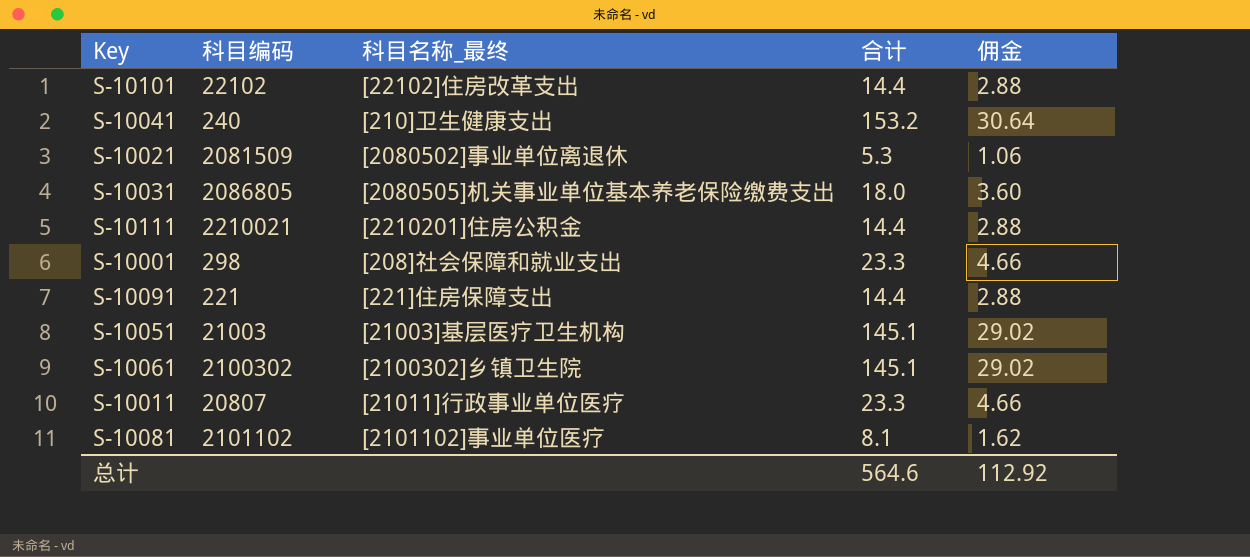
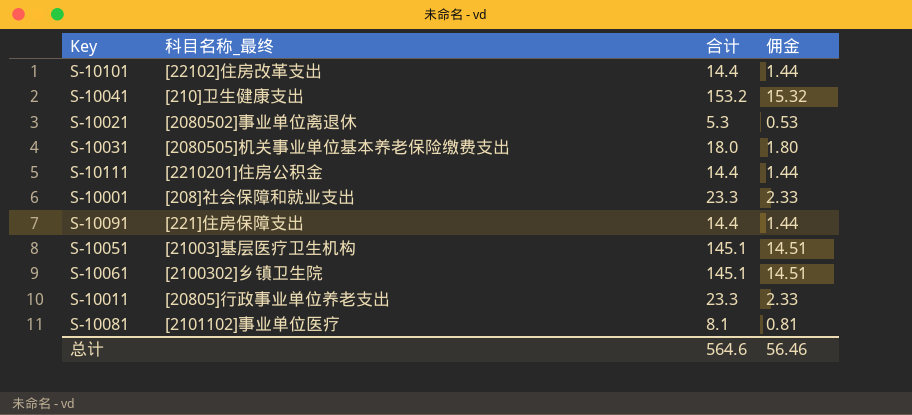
column 科目编码 | position: 2 -> none
column 佣金 | formula: [合计] * 0.2 -> [合计] * 0.1
S-10011 | 科目名称_最终: [21011]行政事业单位医疗 -> [20805]行政事业单位养老支出
总计 | 佣金: 112.92 -> 56.46

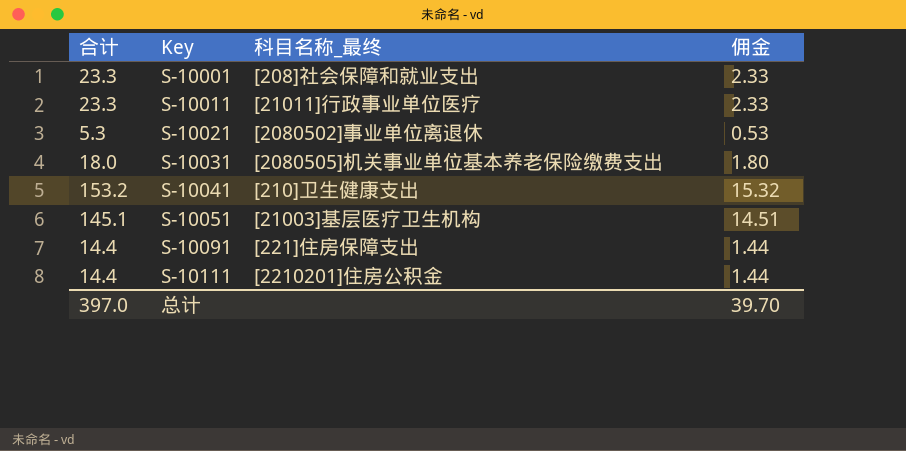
row order: none -> Key ascending
column 合计 | position: 3 -> 1
row S-10101: [22102]住房改革支出 | 14.4 | 1.44 -> none
row S-10061: [2100302]乡镇卫生院 | 145.1 | 14.51 -> none
row S-10081: [2101102]事业单位医疗 | 8.1 | 0.81 -> none
S-10011 | 科目名称_最终: [20805]行政事业单位养老支出 -> [21011]行政事业单位医疗
总计 | 合计: 564.6 -> 397.0
总计 | 佣金: 56.46 -> 39.70

